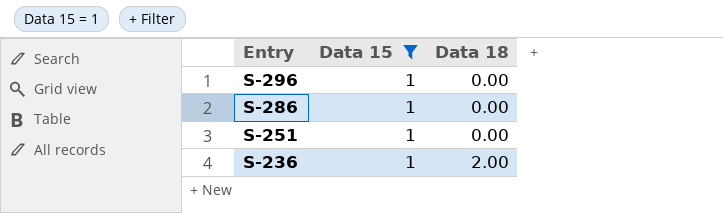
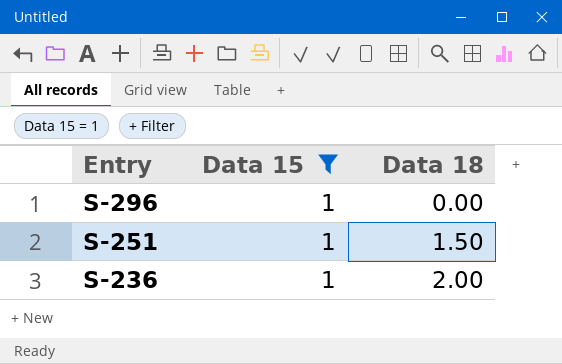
row S-286: 1 | 0.00 -> none
S-251 | Data 18: 0.00 -> 1.50

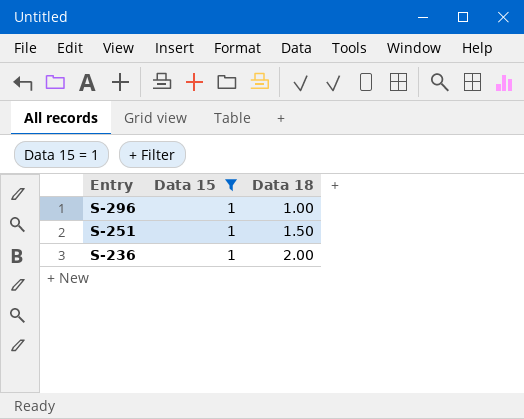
S-296 | Data 18: 0.00 -> 1.00

